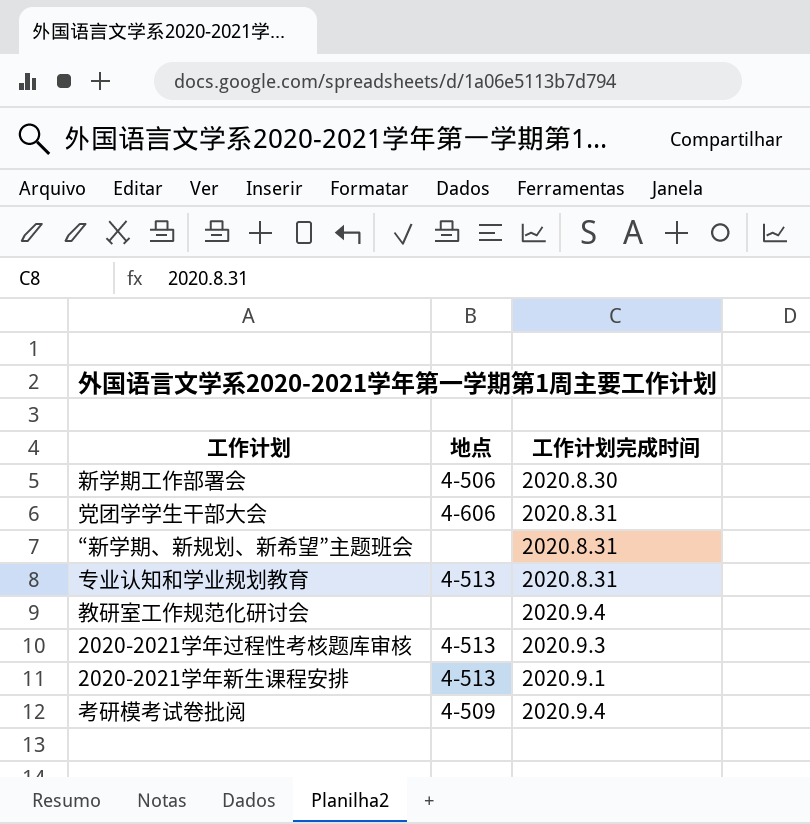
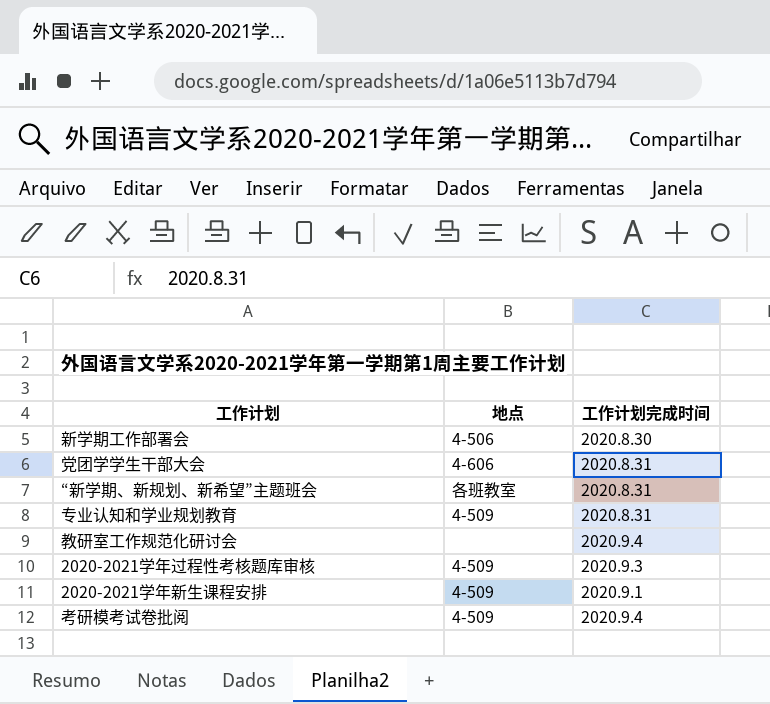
“新学期、新规划、新希望”主题班会 | 地点: none -> 各班教室
专业认知和学业规划教育 | 地点: 4-513 -> 4-509
2020-2021学年过程性考核题库审核 | 地点: 4-513 -> 4-509
2020-2021学年新生课程安排 | 地点: 4-513 -> 4-509

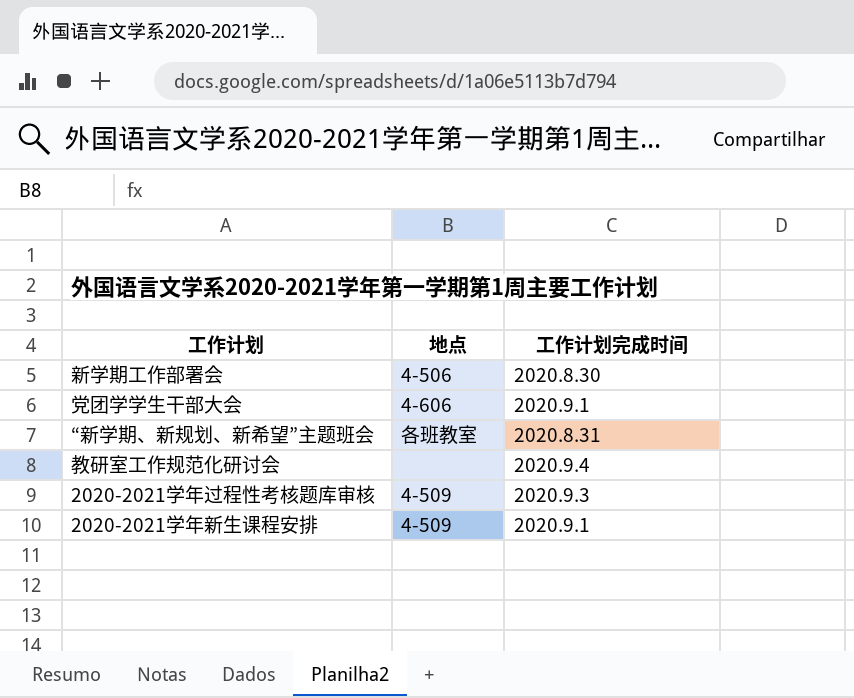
row 专业认知和学业规划教育: 4-509 | 2020.8.31 -> none
row 考研模考试卷批阅: 4-509 | 2020.9.4 -> none
党团学学生干部大会 | 工作计划完成时间: 2020.8.31 -> 2020.9.1

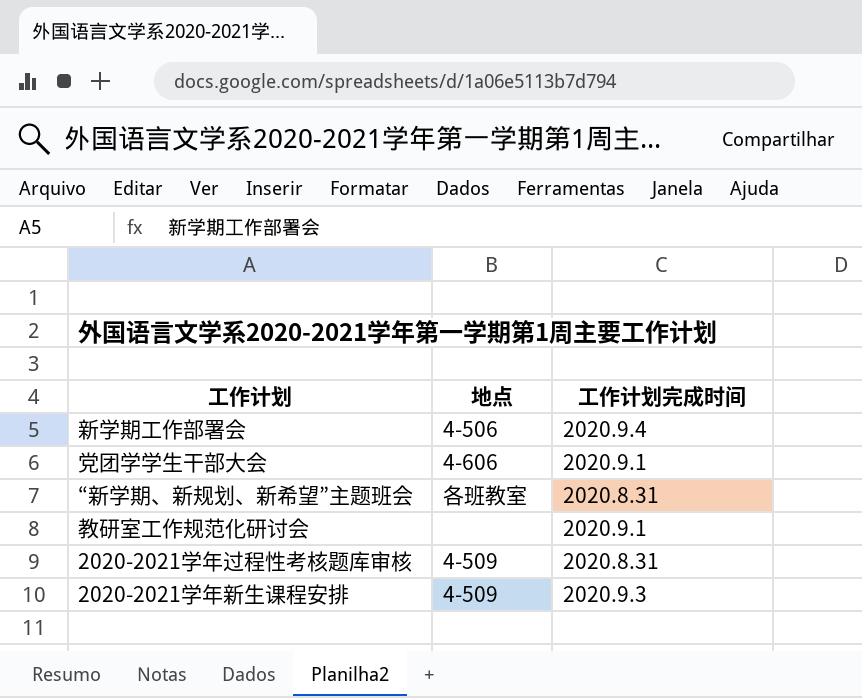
新学期工作部署会 | 工作计划完成时间: 2020.8.30 -> 2020.9.4
教研室工作规范化研讨会 | 工作计划完成时间: 2020.9.4 -> 2020.9.1
2020-2021学年过程性考核题库审核 | 工作计划完成时间: 2020.9.3 -> 2020.8.31
2020-2021学年新生课程安排 | 工作计划完成时间: 2020.9.1 -> 2020.9.3

